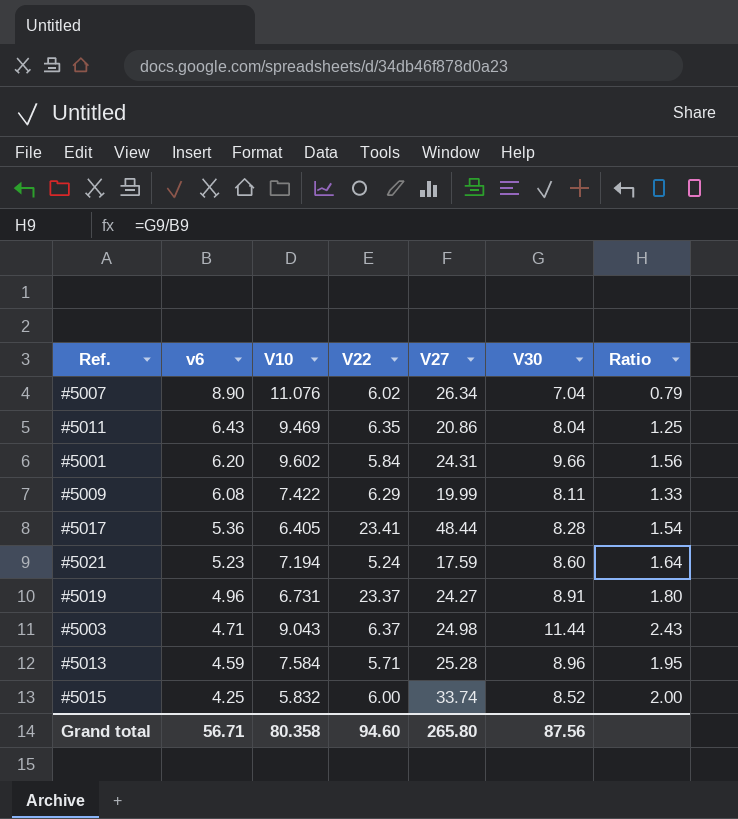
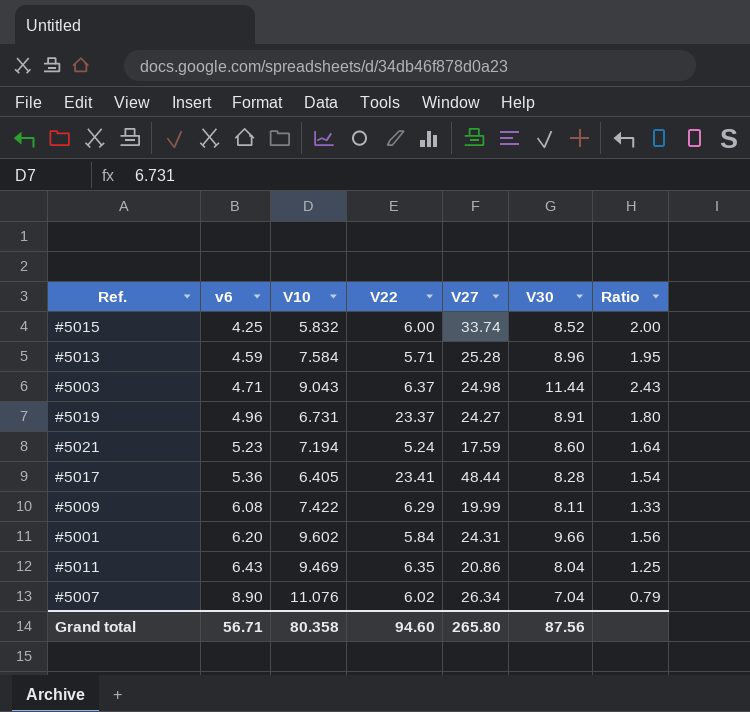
row order: v6 descending -> v6 ascending

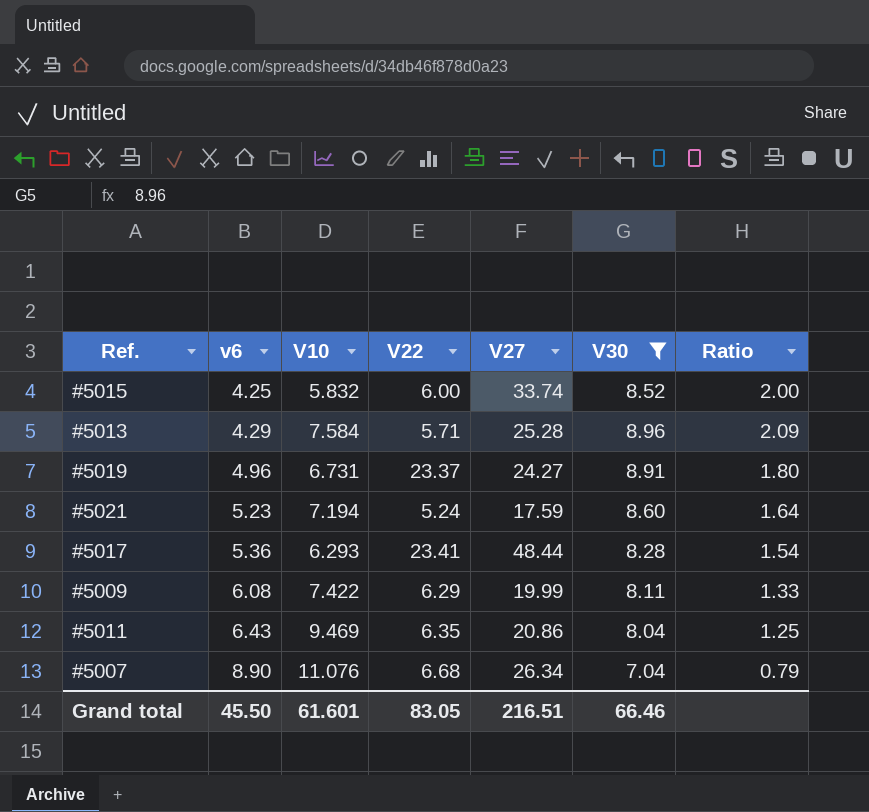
filter: none -> V30 <= 8.96
#5013 | v6: 4.59 -> 4.29
#5013 | Ratio: 1.95 -> 2.09
#5017 | V10: 6.405 -> 6.293
#5007 | V22: 6.02 -> 6.68
Grand total | v6: 56.71 -> 45.50
Grand total | V10: 80.358 -> 61.601
Grand total | V22: 94.60 -> 83.05
Grand total | V27: 265.80 -> 216.51
Grand total | V30: 87.56 -> 66.46

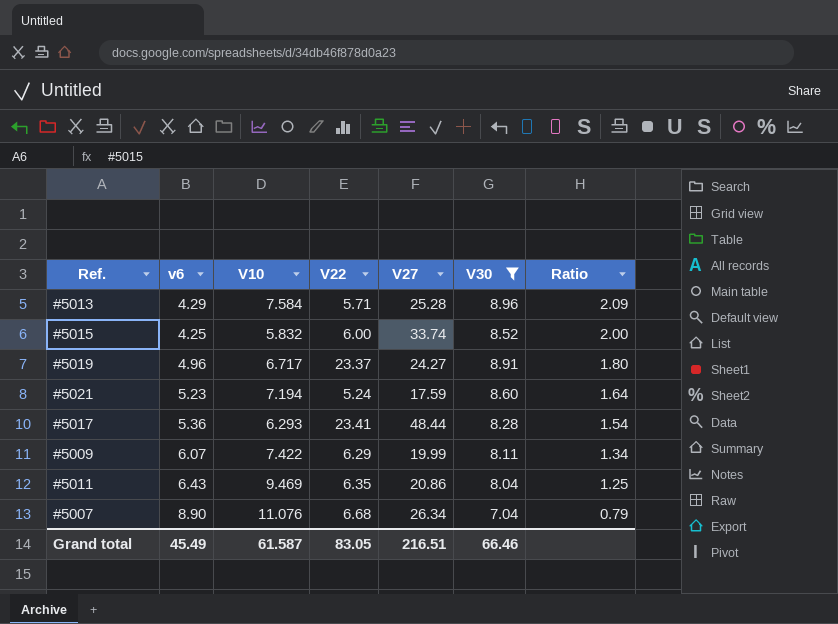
row order: v6 ascending -> Ratio descending
#5019 | V10: 6.731 -> 6.717
#5009 | v6: 6.08 -> 6.07
#5009 | Ratio: 1.33 -> 1.34
Grand total | v6: 45.50 -> 45.49
Grand total | V10: 61.601 -> 61.587

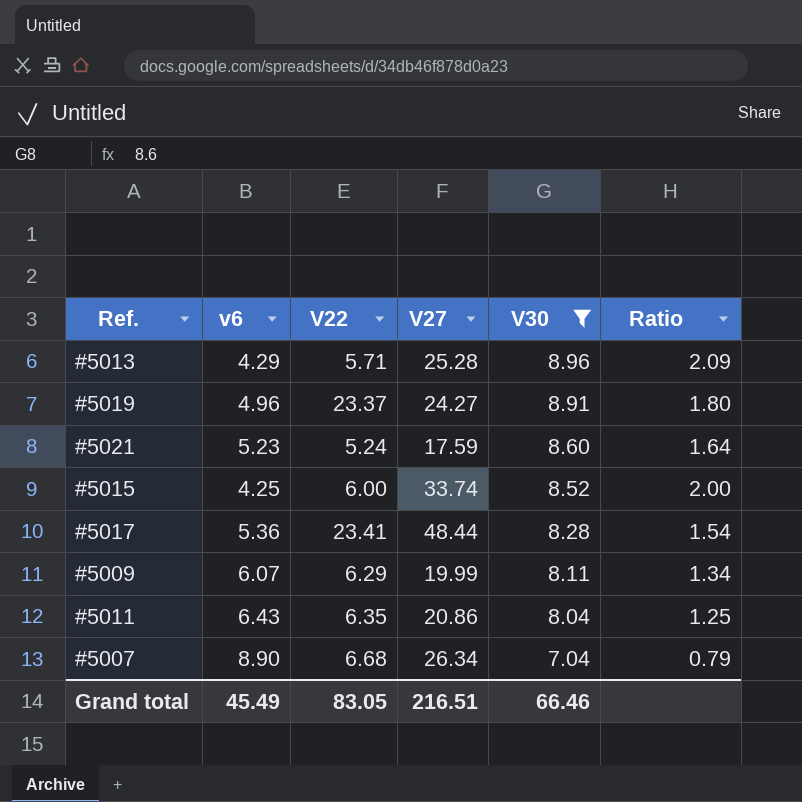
row order: Ratio descending -> V30 descending
column V10 | position: 3 -> none

